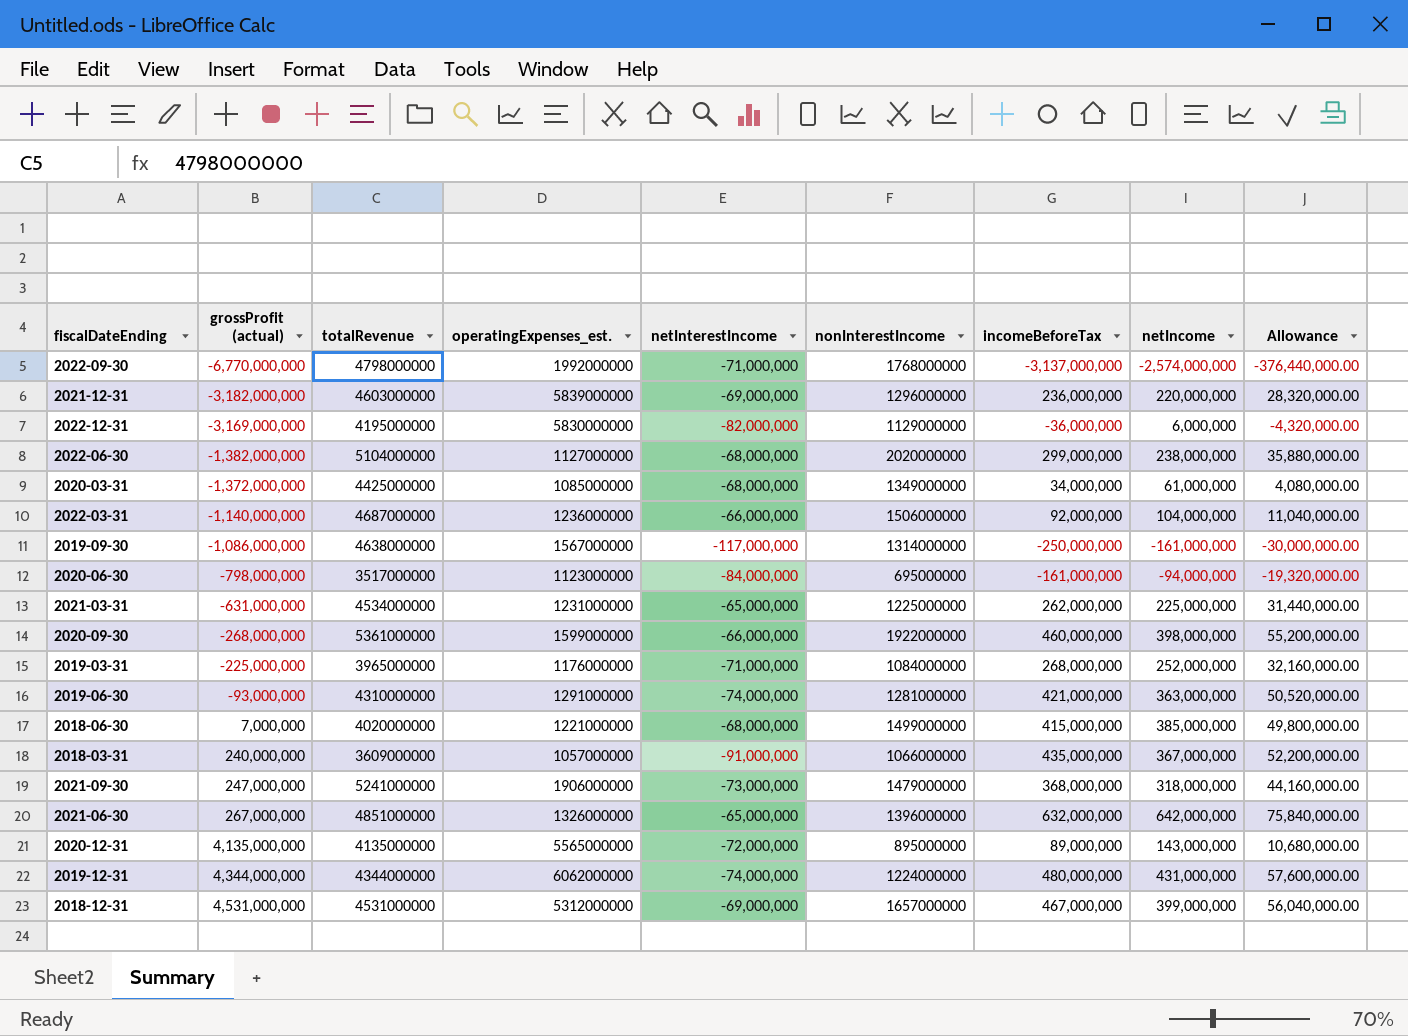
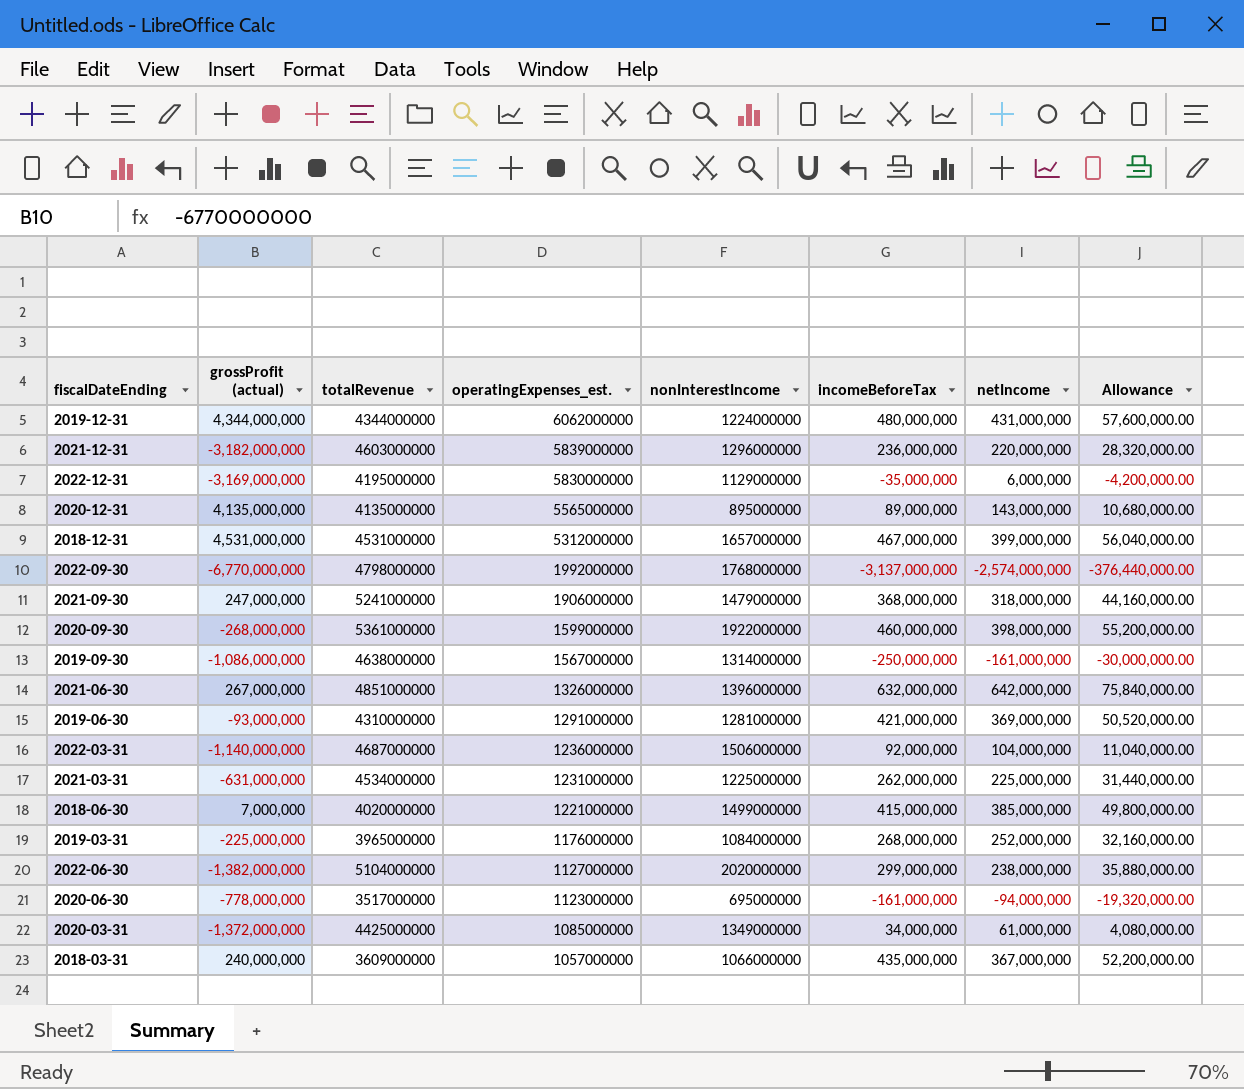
row order: grossProfit (actual) ascending -> operatingExpenses_est. descending
column netInterestIncome | position: 5 -> none
2022-12-31 | incomeBeforeTax: -36,000,000 -> -35,000,000
2022-12-31 | Allowance: -4,320,000.00 -> -4,200,000.00
2019-06-30 | netIncome: 363,000,000 -> 369,000,000
2020-06-30 | grossProfit (actual): -798,000,000 -> -778,000,000

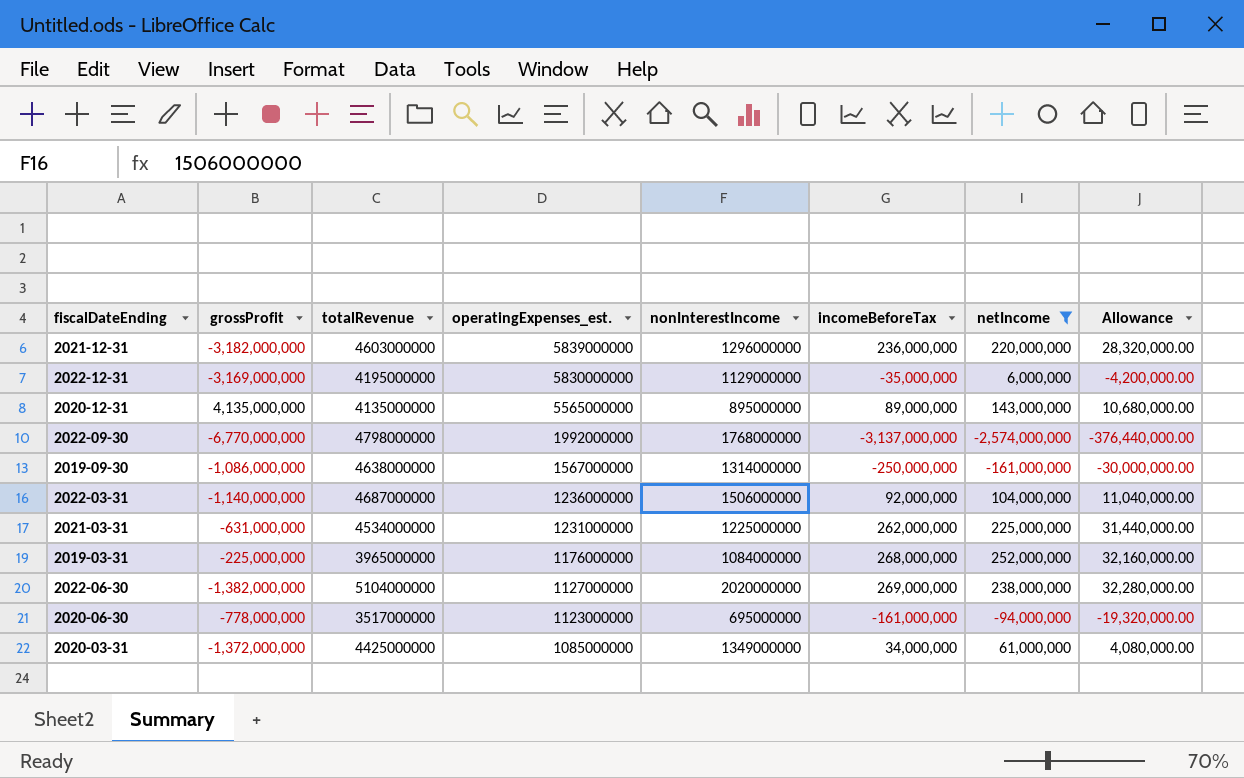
filter: none -> netIncome <= 252,000,000
column name: grossProfit (actual) -> grossProfit
2022-06-30 | incomeBeforeTax: 299,000,000 -> 269,000,000
2022-06-30 | Allowance: 35,880,000.00 -> 32,280,000.00

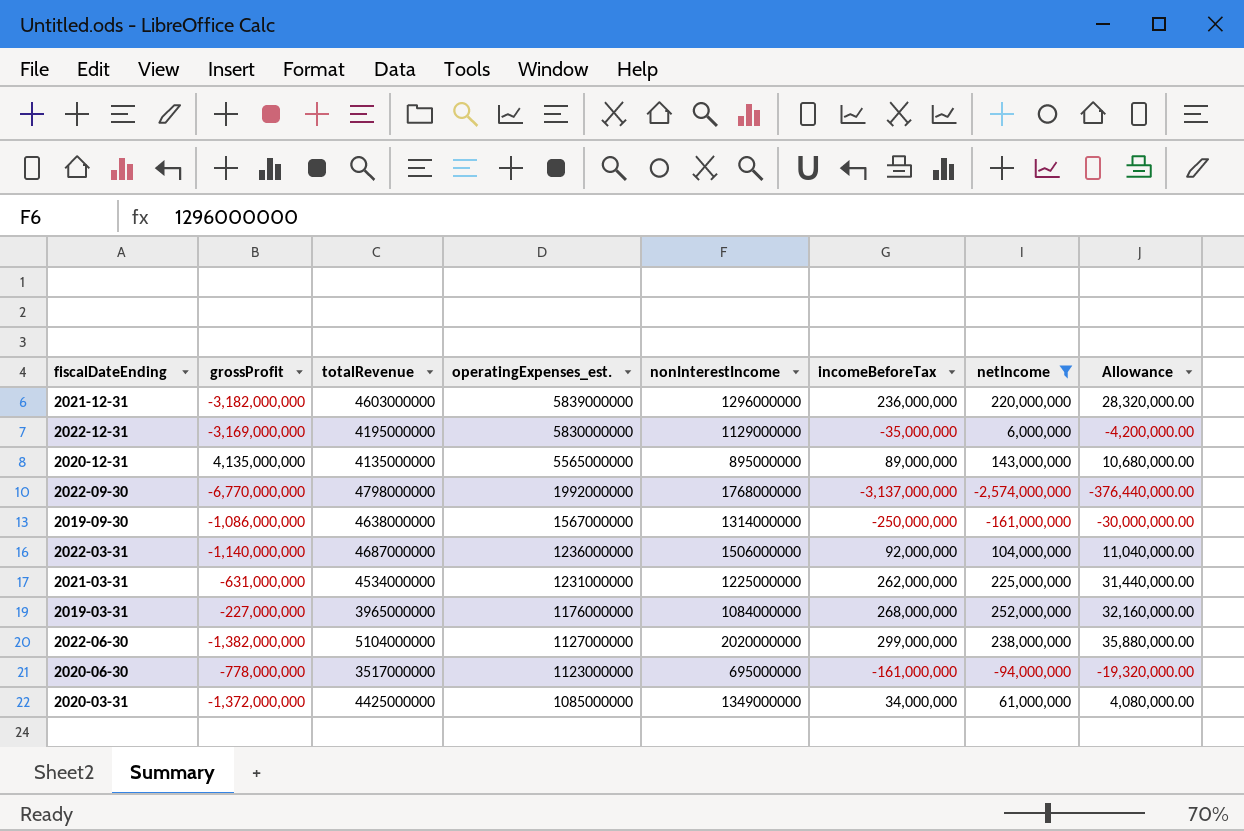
2019-03-31 | grossProfit: -225,000,000 -> -227,000,000
2022-06-30 | incomeBeforeTax: 269,000,000 -> 299,000,000
2022-06-30 | Allowance: 32,280,000.00 -> 35,880,000.00

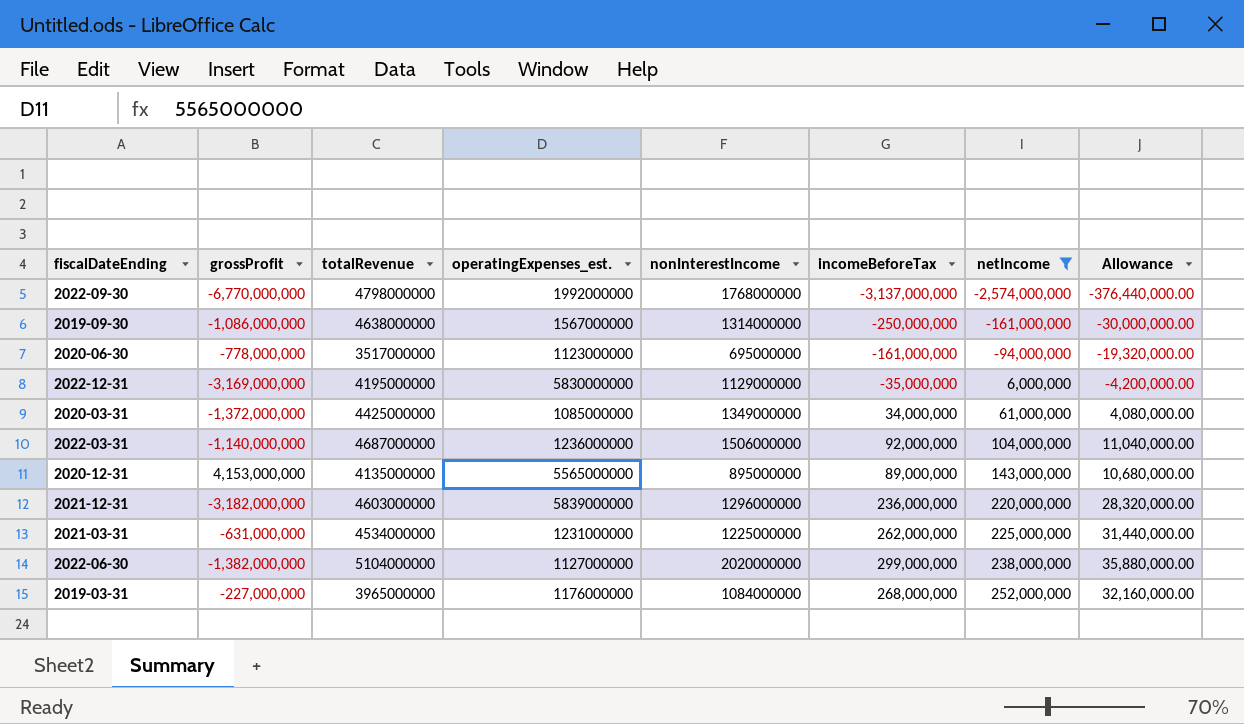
row order: operatingExpenses_est. descending -> netIncome ascending
2020-12-31 | grossProfit: 4,135,000,000 -> 4,153,000,000

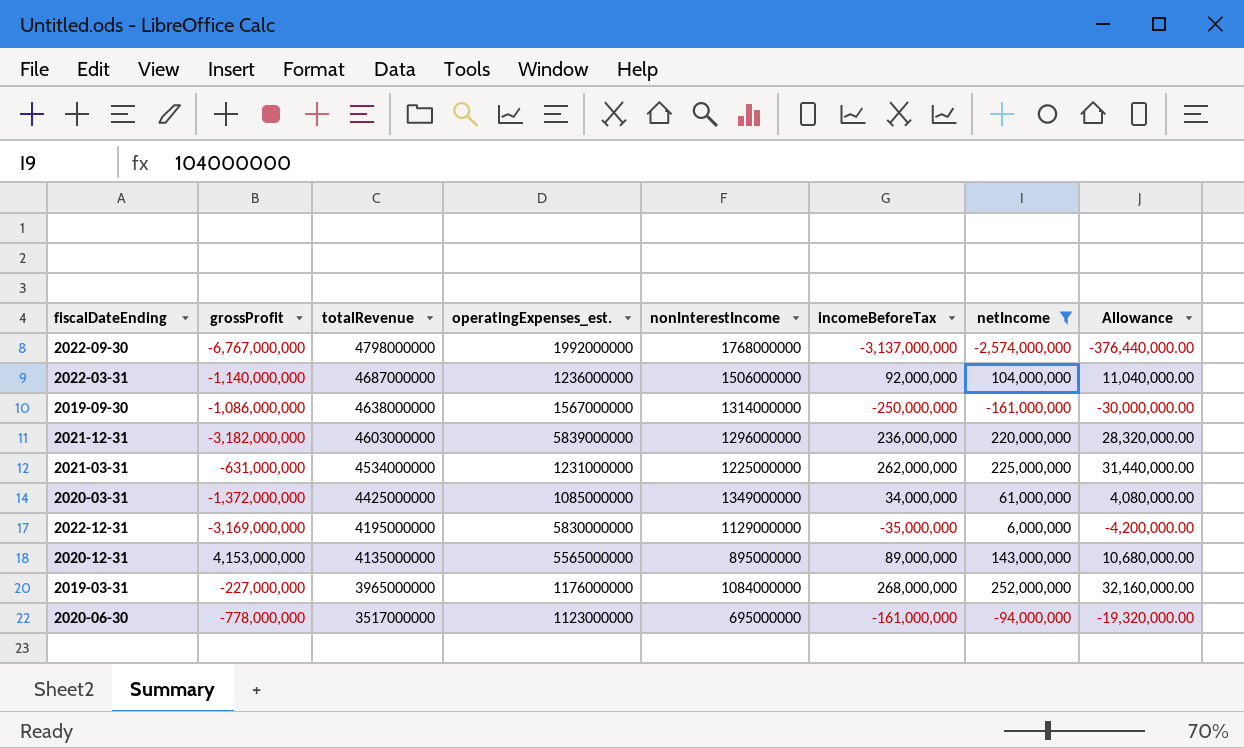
row order: netIncome ascending -> totalRevenue descending
row 2022-06-30: -1,382,000,000 | 5104000000 | 1127000000 | 2020000000 | 299,000,000 | 238,000,000 | 35,880,000.00 -> none
2022-09-30 | grossProfit: -6,770,000,000 -> -6,767,000,000

